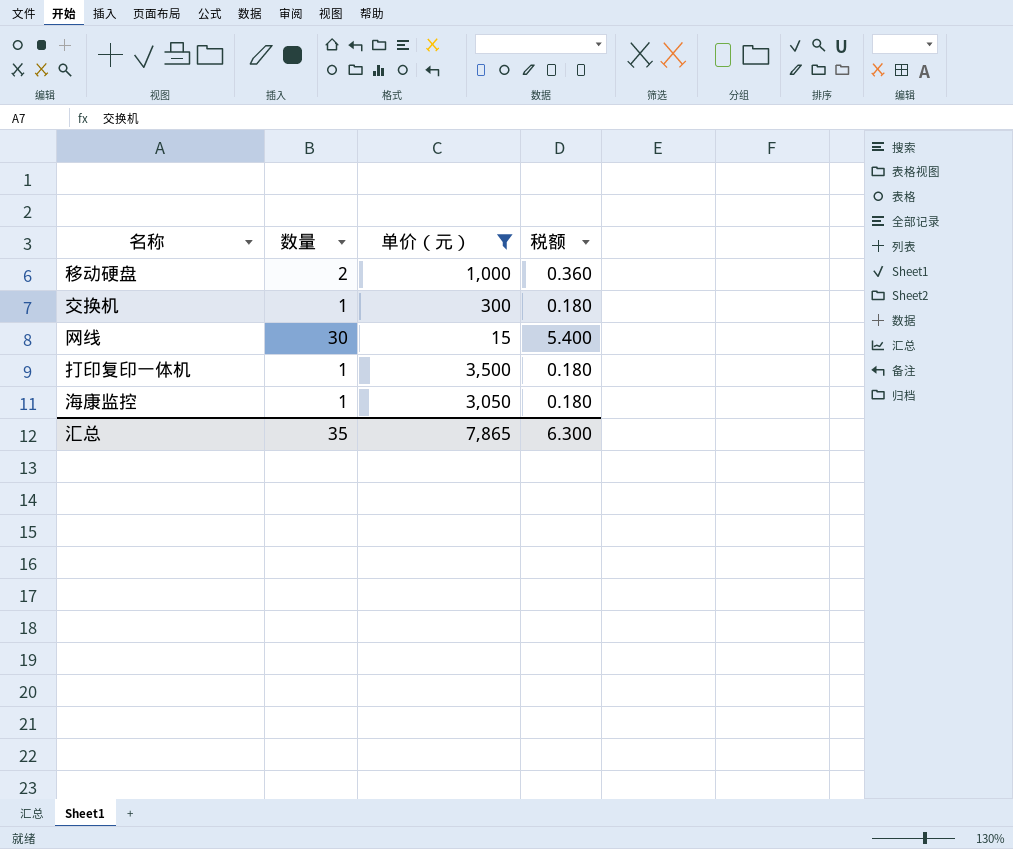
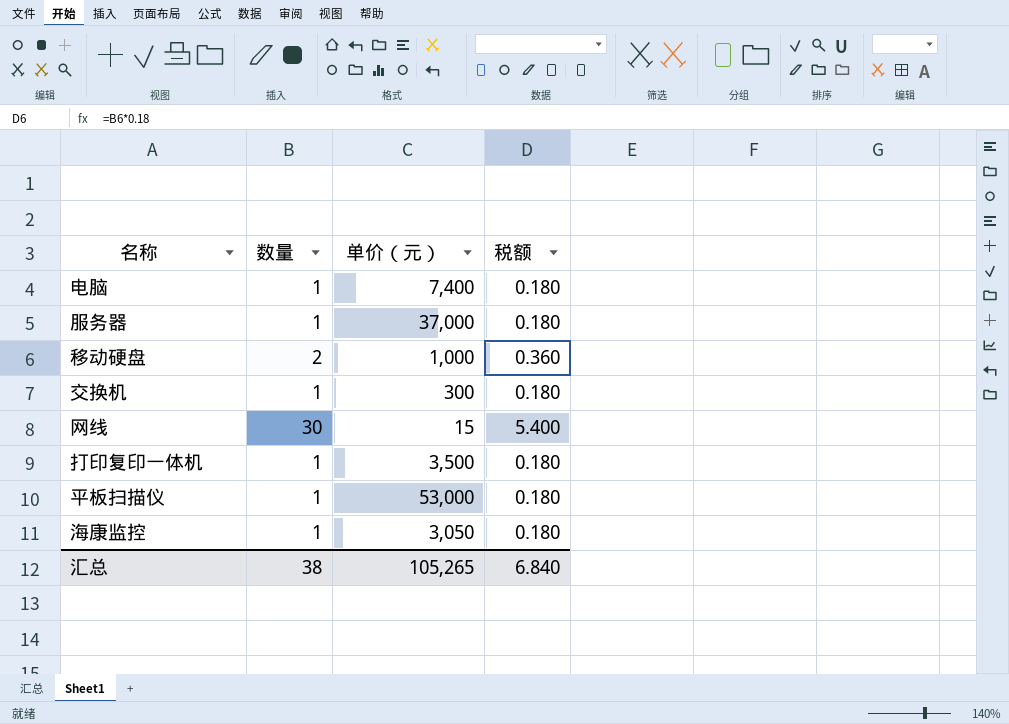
filter: 单价（元） <= 3,500 -> none
汇总 | 数量: 35 -> 38
汇总 | 单价（元）: 7,865 -> 105,265
汇总 | 税额: 6.300 -> 6.840

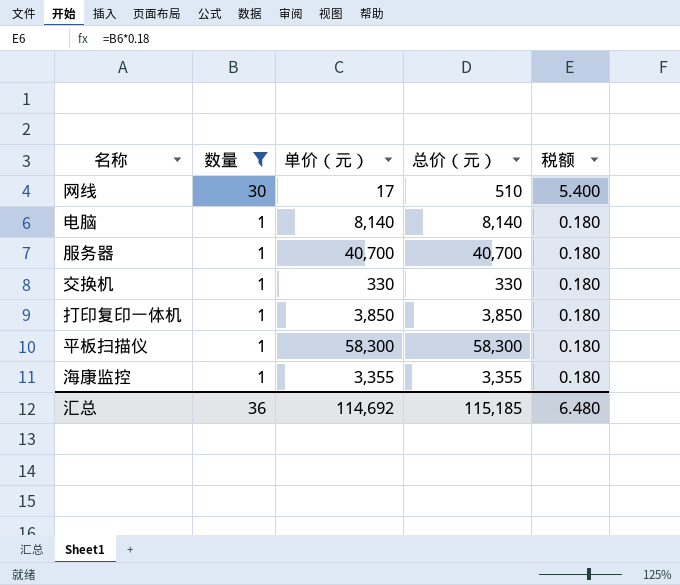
filter: none -> 数量 != 2
row order: none -> 数量 descending
column 总价（元） | formula: none -> [数量] * [单价（元）]
网线 | 单价（元）: 15 -> 17
电脑 | 单价（元）: 7,400 -> 8,140
服务器 | 单价（元）: 37,000 -> 40,700
交换机 | 单价（元）: 300 -> 330
打印复印一体机 | 单价（元）: 3,500 -> 3,850
平板扫描仪 | 单价（元）: 53,000 -> 58,300
海康监控 | 单价（元）: 3,050 -> 3,355
汇总 | 数量: 38 -> 36
汇总 | 单价（元）: 105,265 -> 114,692
汇总 | 税额: 6.840 -> 6.480

